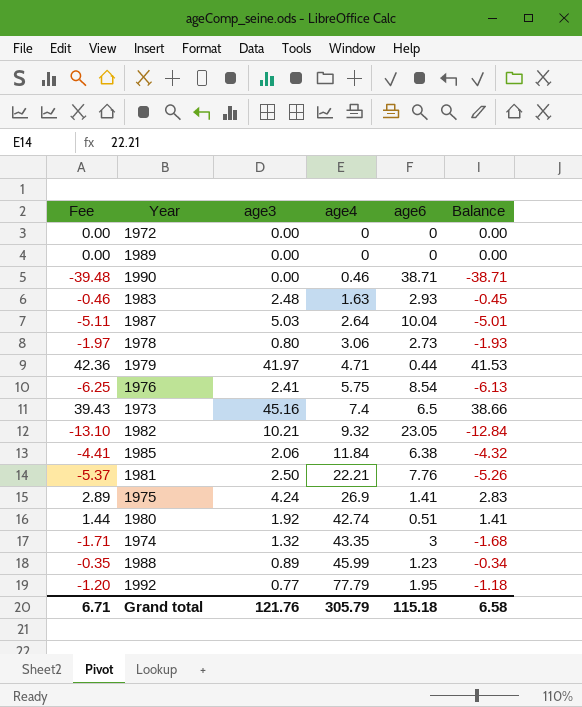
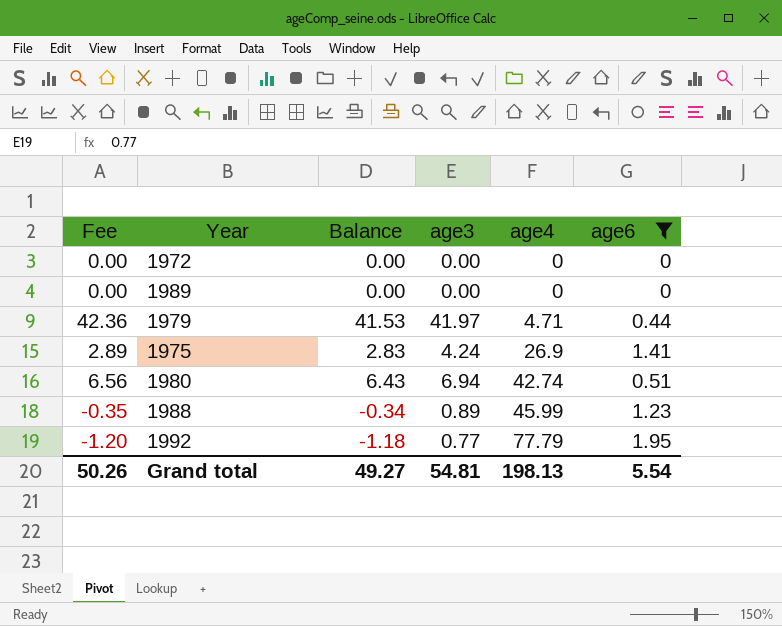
filter: none -> age6 <= 1.95
column Balance | position: 6 -> 3
1980 | Fee: 1.44 -> 6.56
1980 | Balance: 1.41 -> 6.43
1980 | age3: 1.92 -> 6.94
Grand total | Fee: 6.71 -> 50.26
Grand total | Balance: 6.58 -> 49.27
Grand total | age3: 121.76 -> 54.81
Grand total | age4: 305.79 -> 198.13
Grand total | age6: 115.18 -> 5.54

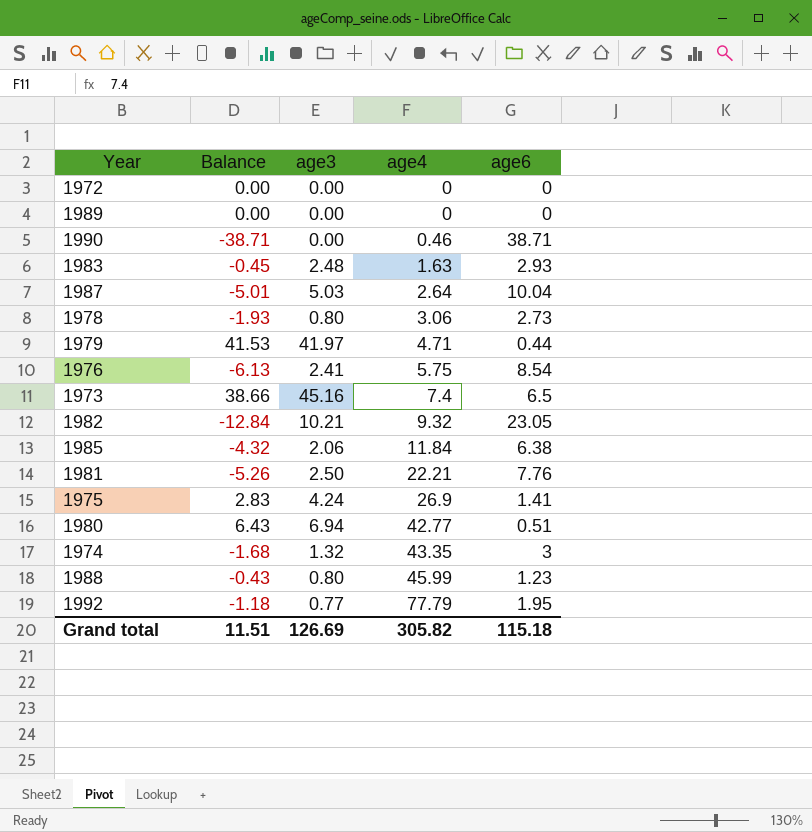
filter: age6 <= 1.95 -> none
column Fee | formula: [Balance] * 1.02 -> none
1980 | age4: 42.74 -> 42.77
1988 | Balance: -0.34 -> -0.43
1988 | age3: 0.89 -> 0.80
Grand total | Balance: 49.27 -> 11.51
Grand total | age3: 54.81 -> 126.69
Grand total | age4: 198.13 -> 305.82
Grand total | age6: 5.54 -> 115.18

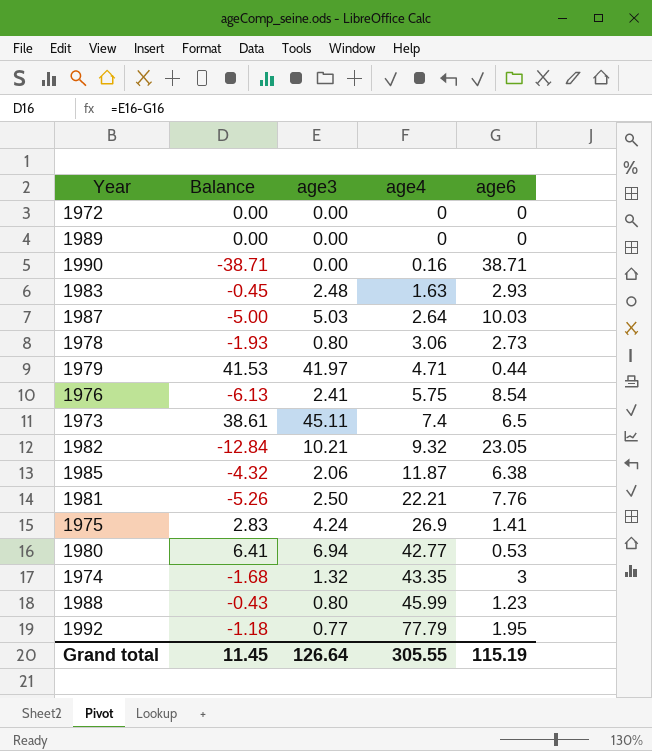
1990 | age4: 0.46 -> 0.16
1987 | Balance: -5.01 -> -5.00
1987 | age6: 10.04 -> 10.03
1973 | Balance: 38.66 -> 38.61
1973 | age3: 45.16 -> 45.11
1985 | age4: 11.84 -> 11.87
1980 | Balance: 6.43 -> 6.41
1980 | age6: 0.51 -> 0.53
Grand total | Balance: 11.51 -> 11.45
Grand total | age3: 126.69 -> 126.64
Grand total | age4: 305.82 -> 305.55
Grand total | age6: 115.18 -> 115.19

